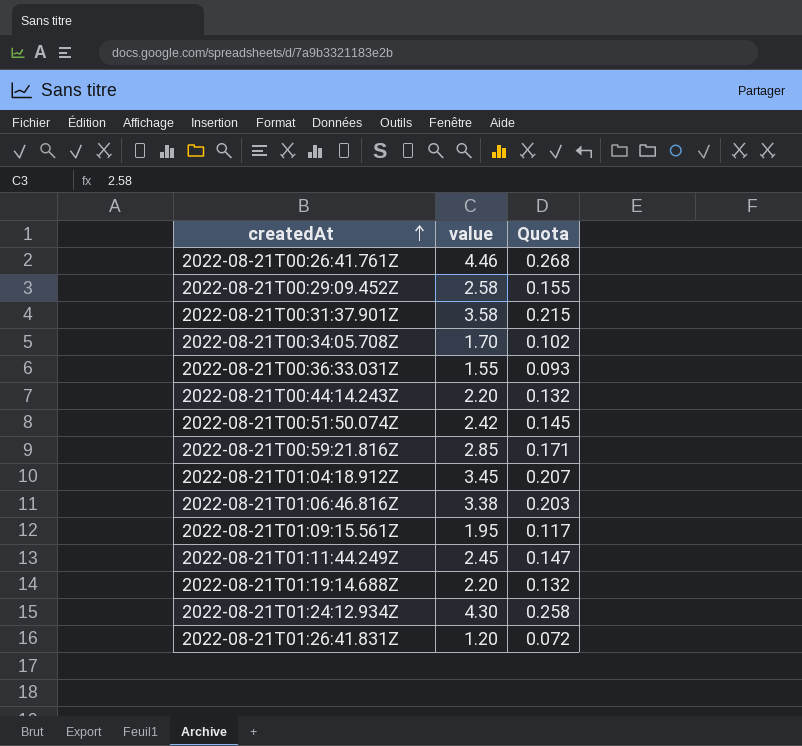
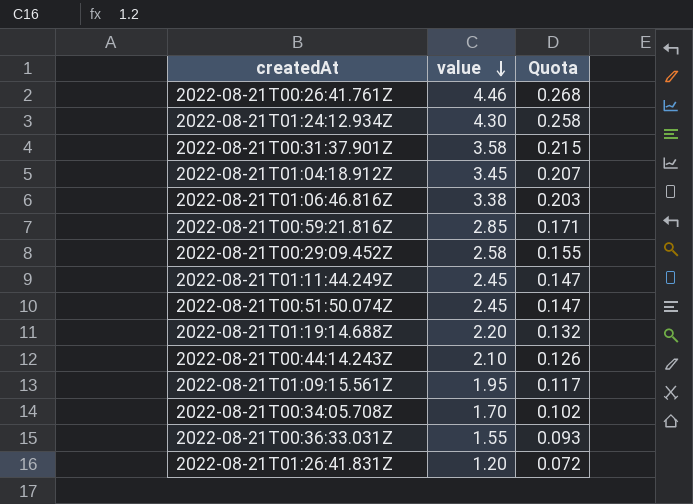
row order: createdAt ascending -> value descending
2022-08-21T00:51:50.074Z | value: 2.42 -> 2.45
2022-08-21T00:51:50.074Z | Quota: 0.145 -> 0.147
2022-08-21T00:44:14.243Z | value: 2.20 -> 2.10
2022-08-21T00:44:14.243Z | Quota: 0.132 -> 0.126

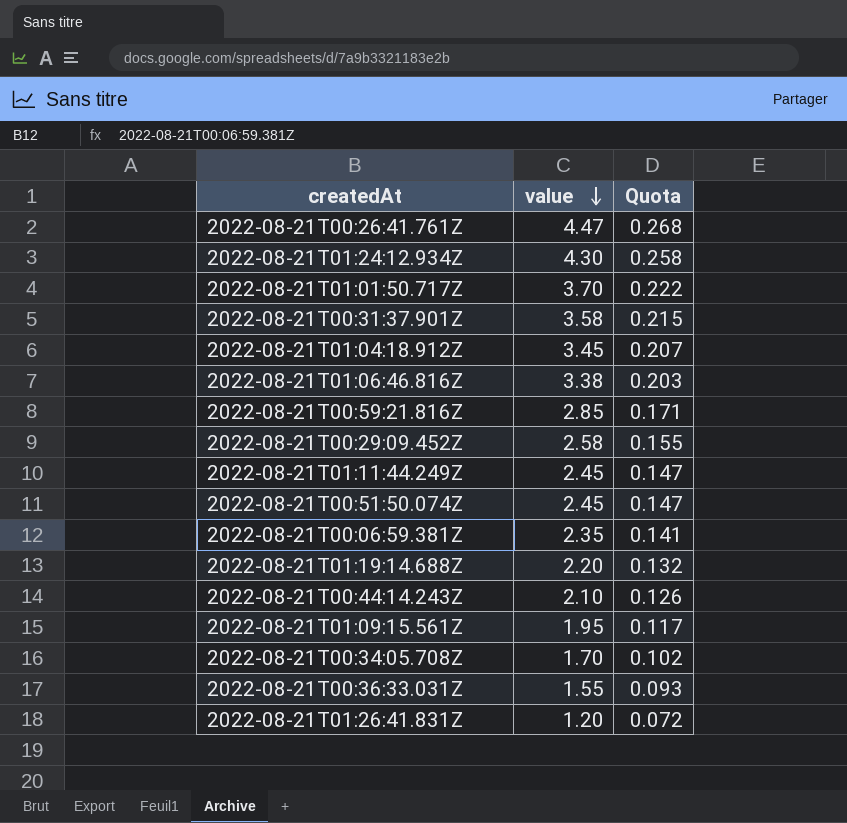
2022-08-21T00:26:41.761Z | value: 4.46 -> 4.47
row 2022-08-21T01:01:50.717Z: none -> 3.70 | 0.222
row 2022-08-21T00:06:59.381Z: none -> 2.35 | 0.141

